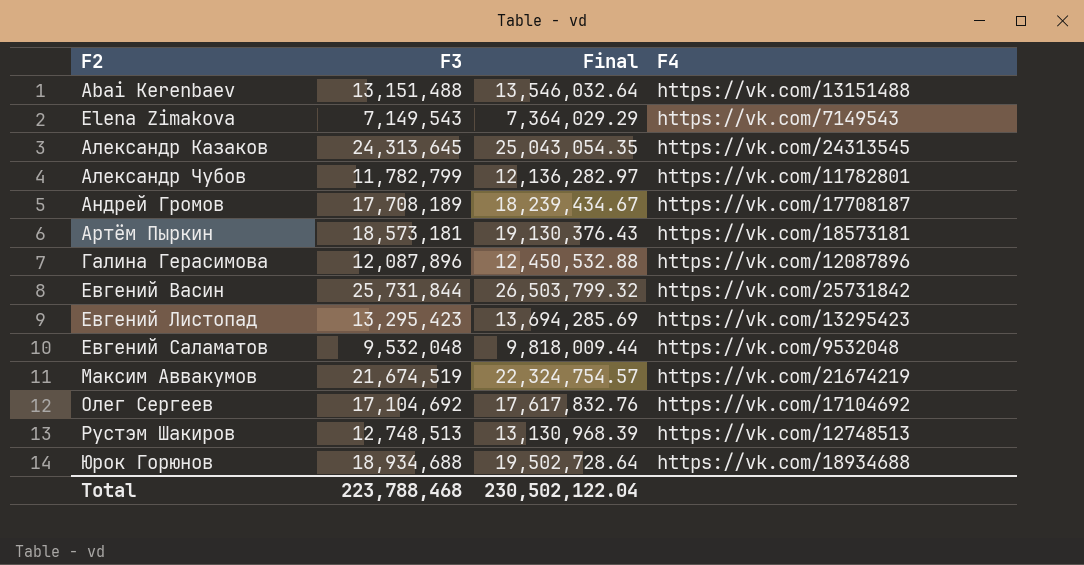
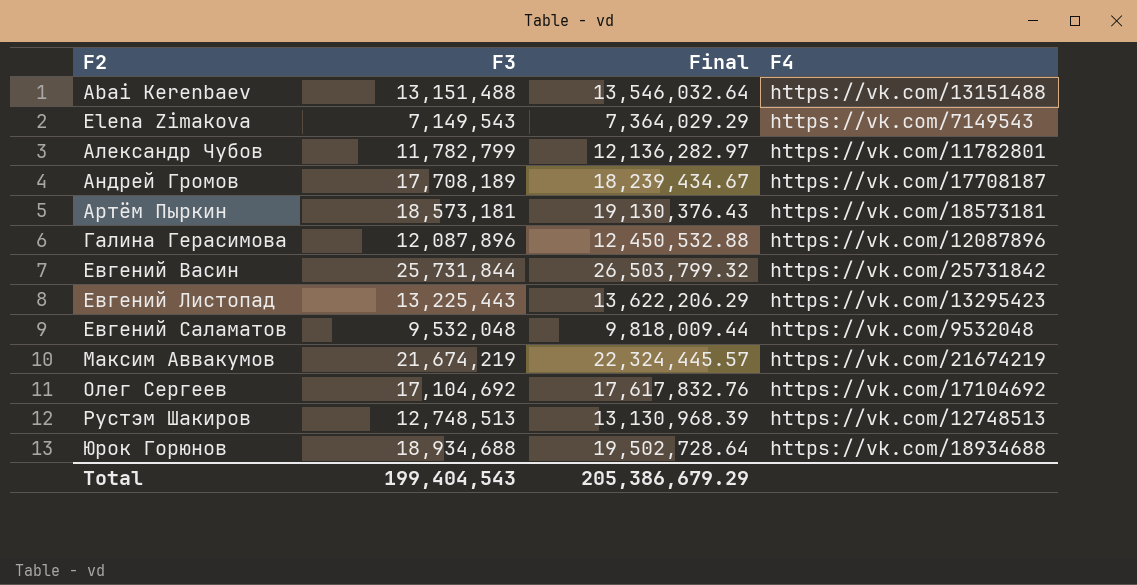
row Александр Казаков: 24,313,645 | 25,043,054.35 | https://vk.com/24313545 -> none
Евгений Листопад | F3: 13,295,423 -> 13,225,443
Евгений Листопад | Final: 13,694,285.69 -> 13,622,206.29
Максим Аввакумов | F3: 21,674,519 -> 21,674,219
Максим Аввакумов | Final: 22,324,754.57 -> 22,324,445.57
Total | F3: 223,788,468 -> 199,404,543
Total | Final: 230,502,122.04 -> 205,386,679.29

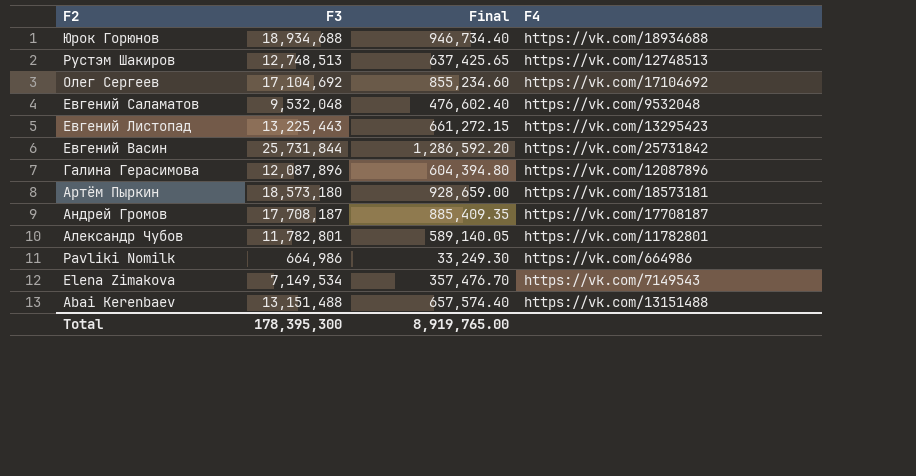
row order: F2 ascending -> F2 descending
column Final | formula: [F3] * 1.03 -> [F3] * 0.05
row Максим Аввакумов: 21,674,219 | 22,324,445.57 | https://vk.com/21674219 -> none
Артём Пыркин | F3: 18,573,181 -> 18,573,180
Андрей Громов | F3: 17,708,189 -> 17,708,187
Александр Чубов | F3: 11,782,799 -> 11,782,801
row Pavliki Nomilk: none -> 664,986 | 33,249.30 | https://vk.com/664986
Elena Zimakova | F3: 7,149,543 -> 7,149,534
Total | F3: 199,404,543 -> 178,395,300
Total | Final: 205,386,679.29 -> 8,919,765.00

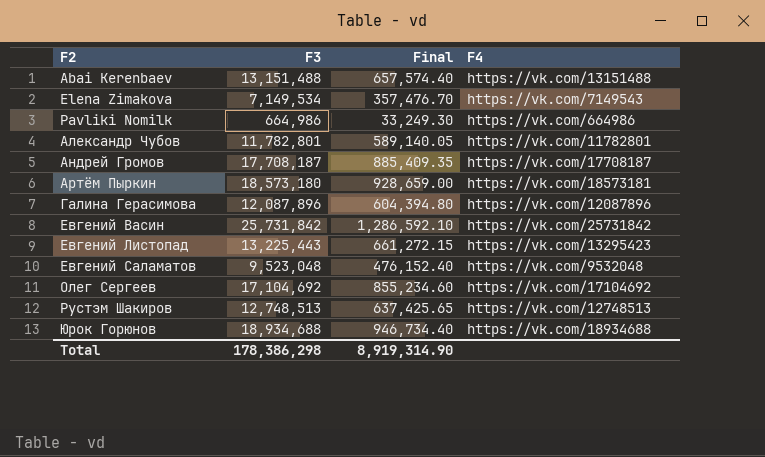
row order: F2 descending -> F2 ascending
Евгений Васин | F3: 25,731,844 -> 25,731,842
Евгений Васин | Final: 1,286,592.20 -> 1,286,592.10
Евгений Саламатов | F3: 9,532,048 -> 9,523,048
Евгений Саламатов | Final: 476,602.40 -> 476,152.40
Total | F3: 178,395,300 -> 178,386,298
Total | Final: 8,919,765.00 -> 8,919,314.90

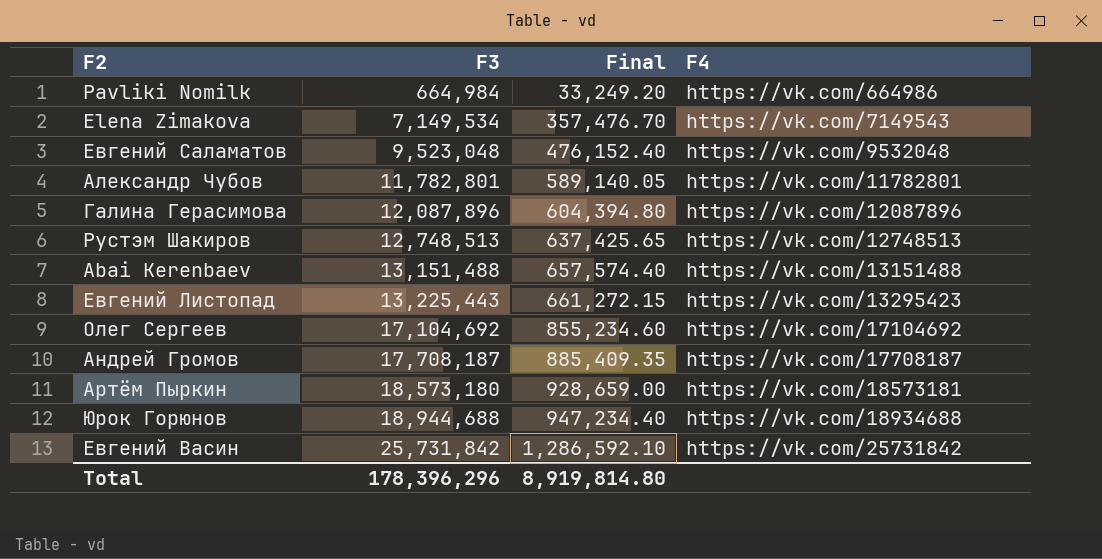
row order: F2 ascending -> F3 ascending
Pavliki Nomilk | F3: 664,986 -> 664,984
Pavliki Nomilk | Final: 33,249.30 -> 33,249.20
Юрок Горюнов | F3: 18,934,688 -> 18,944,688
Юрок Горюнов | Final: 946,734.40 -> 947,234.40
Total | F3: 178,386,298 -> 178,396,296
Total | Final: 8,919,314.90 -> 8,919,814.80

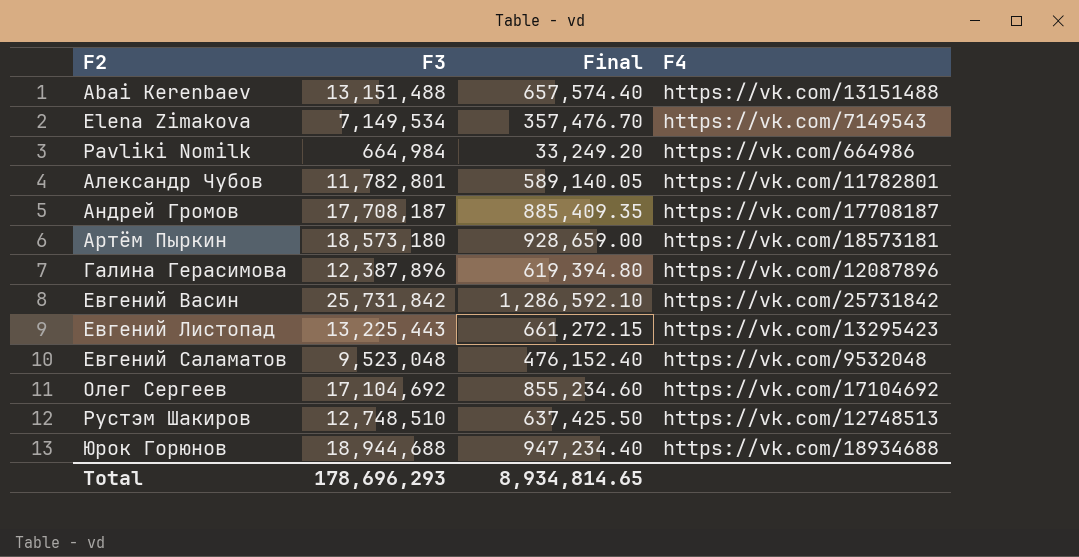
row order: F3 ascending -> F2 ascending
Галина Герасимова | F3: 12,087,896 -> 12,387,896
Галина Герасимова | Final: 604,394.80 -> 619,394.80
Рустэм Шакиров | F3: 12,748,513 -> 12,748,510
Рустэм Шакиров | Final: 637,425.65 -> 637,425.50
Total | F3: 178,396,296 -> 178,696,293
Total | Final: 8,919,814.80 -> 8,934,814.65

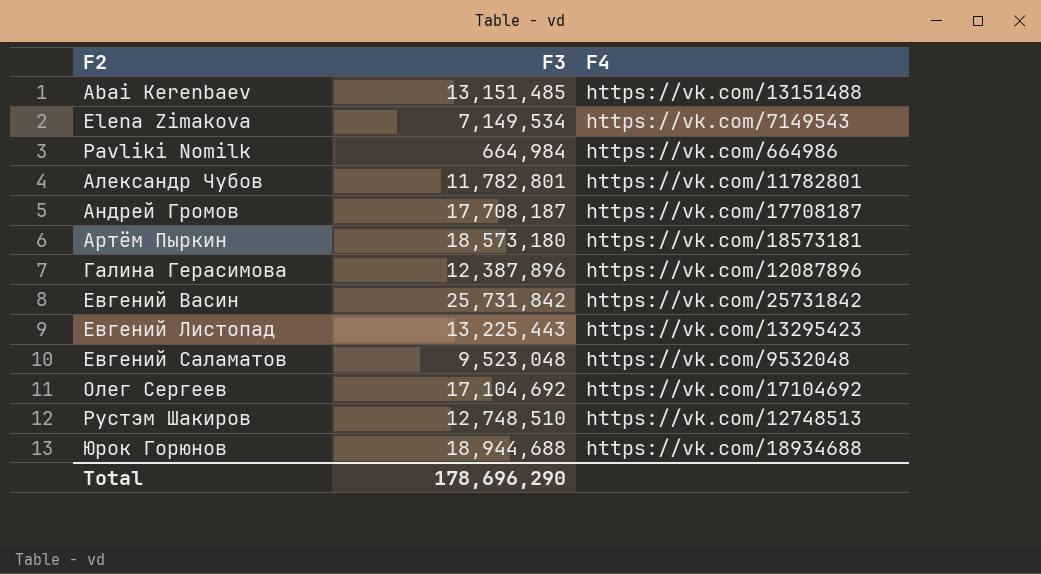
column Final | formula: [F3] * 0.05 -> none
Abai Kerenbaev | F3: 13,151,488 -> 13,151,485
Total | F3: 178,696,293 -> 178,696,290

